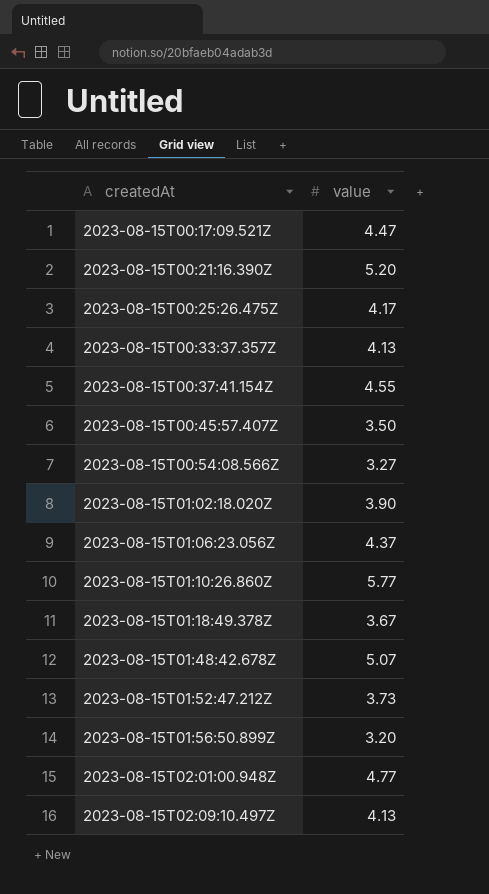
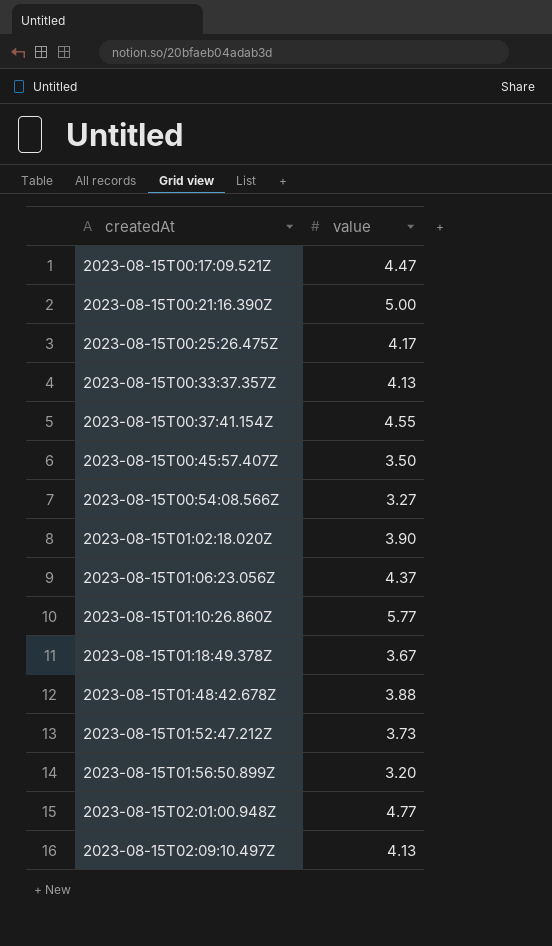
2023-08-15T00:21:16.390Z | value: 5.20 -> 5.00
2023-08-15T01:48:42.678Z | value: 5.07 -> 3.88

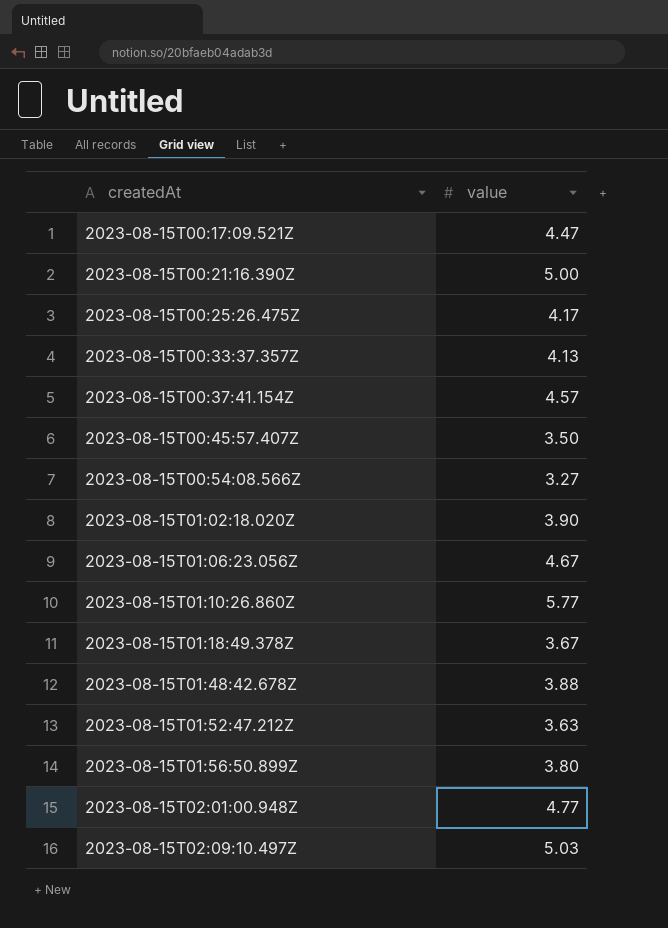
2023-08-15T00:37:41.154Z | value: 4.55 -> 4.57
2023-08-15T01:06:23.056Z | value: 4.37 -> 4.67
2023-08-15T01:52:47.212Z | value: 3.73 -> 3.63
2023-08-15T01:56:50.899Z | value: 3.20 -> 3.80
2023-08-15T02:09:10.497Z | value: 4.13 -> 5.03

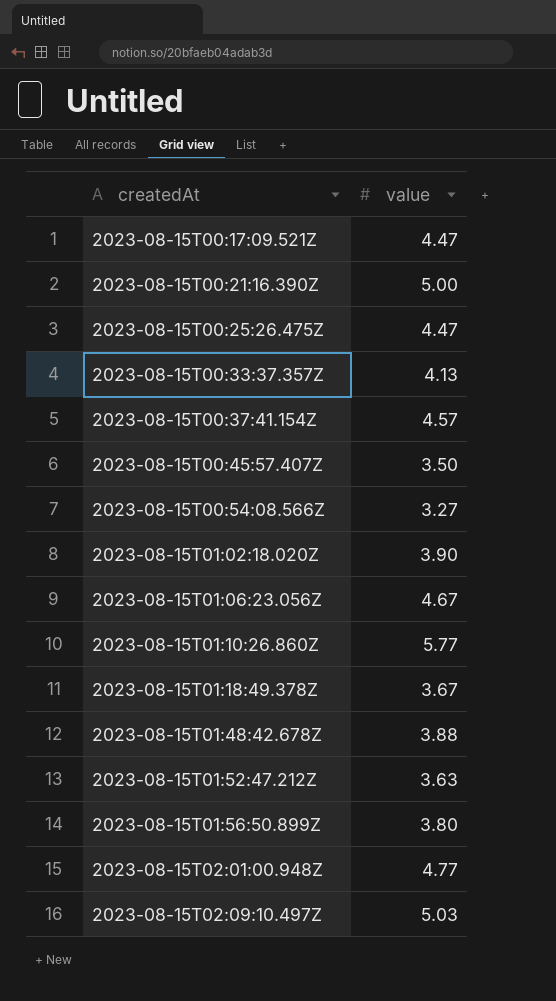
2023-08-15T00:25:26.475Z | value: 4.17 -> 4.47

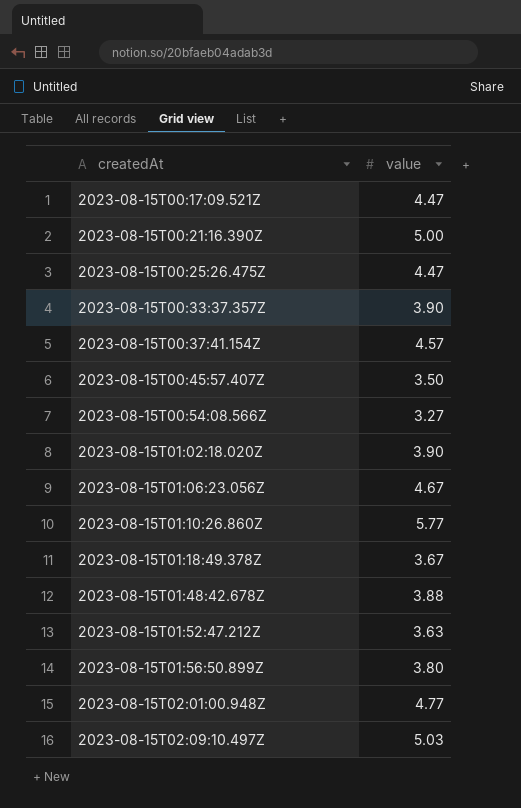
2023-08-15T00:33:37.357Z | value: 4.13 -> 3.90

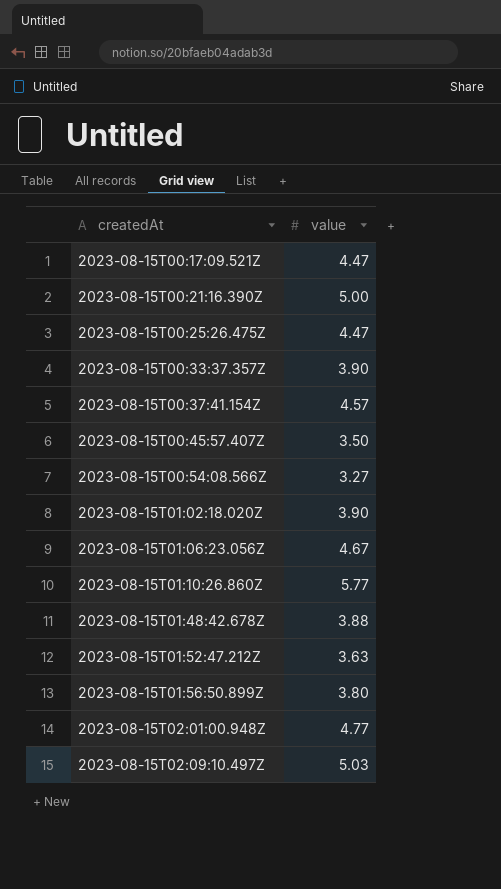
row 2023-08-15T01:18:49.378Z: 3.67 -> none

